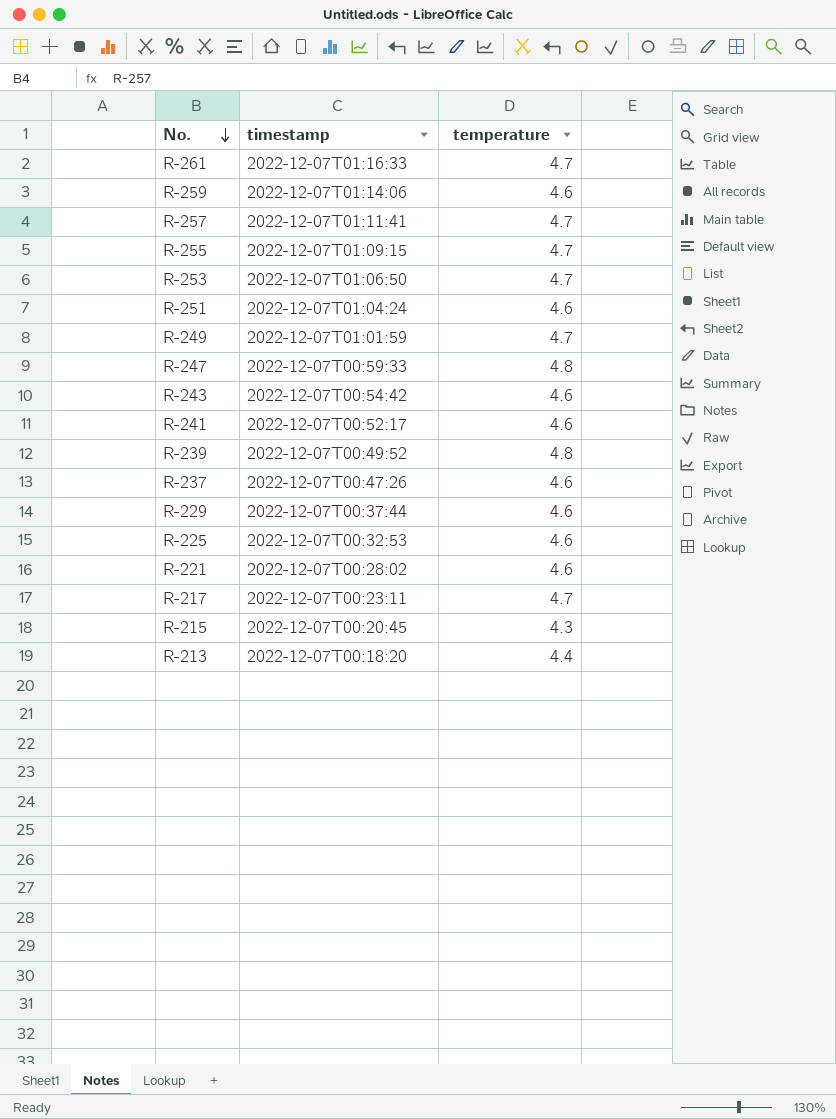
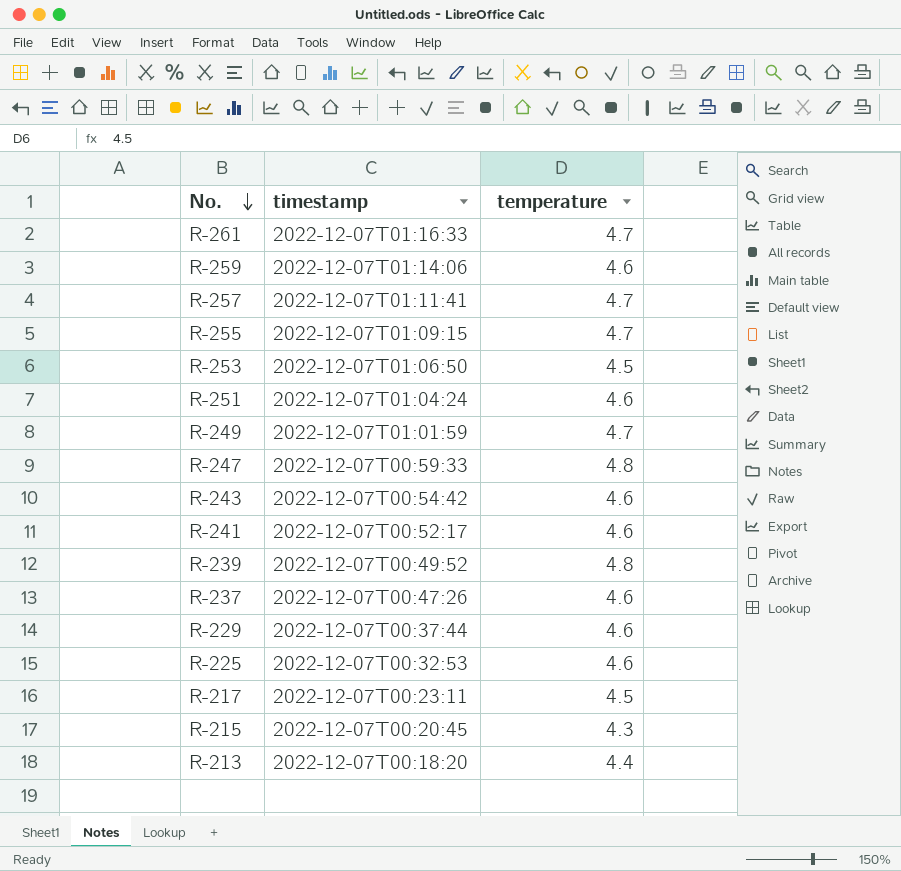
row R-221: 2022-12-07T00:28:02 | 4.6 -> none
R-253 | temperature: 4.7 -> 4.5
R-217 | temperature: 4.7 -> 4.5

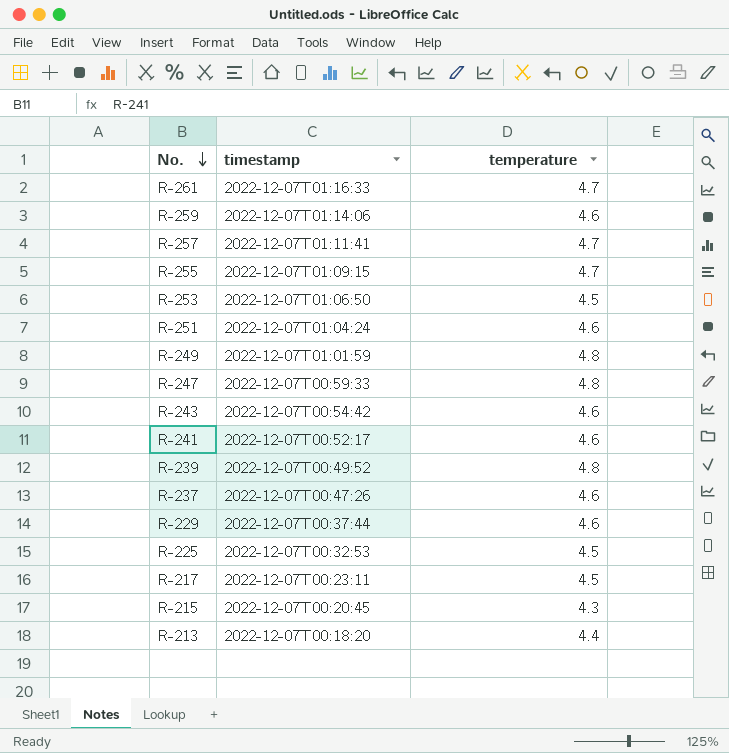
R-249 | temperature: 4.7 -> 4.8
R-225 | temperature: 4.6 -> 4.5

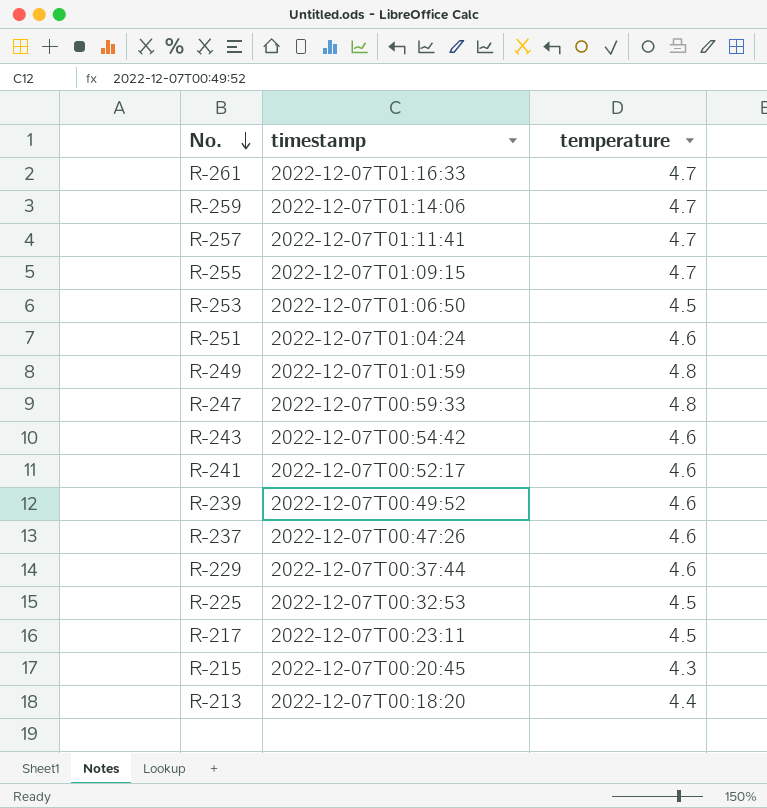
R-259 | temperature: 4.6 -> 4.7
R-239 | temperature: 4.8 -> 4.6

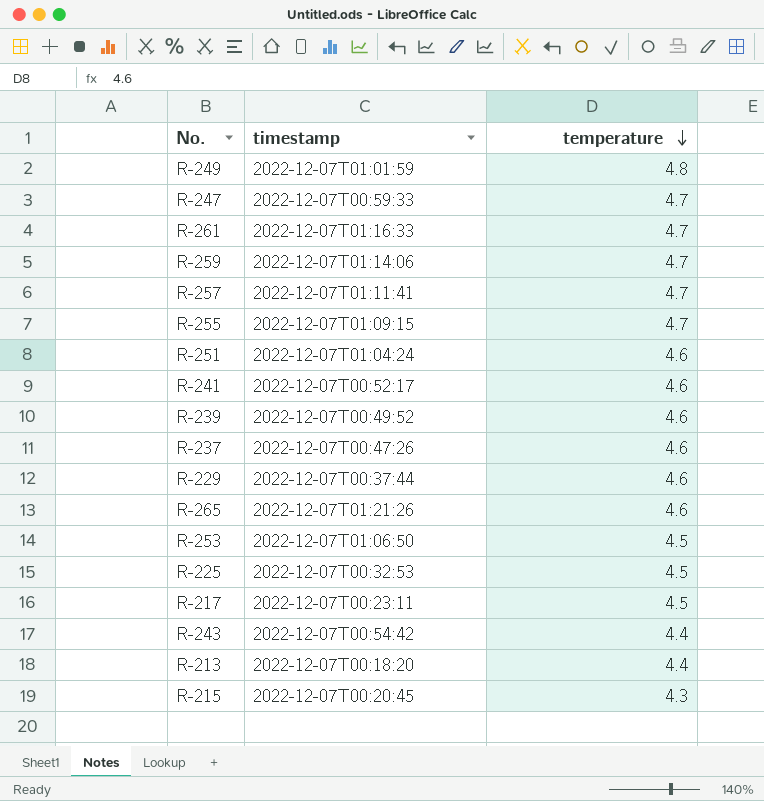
row order: No. descending -> temperature descending
R-247 | temperature: 4.8 -> 4.7
row R-265: none -> 2022-12-07T01:21:26 | 4.6
R-243 | temperature: 4.6 -> 4.4

